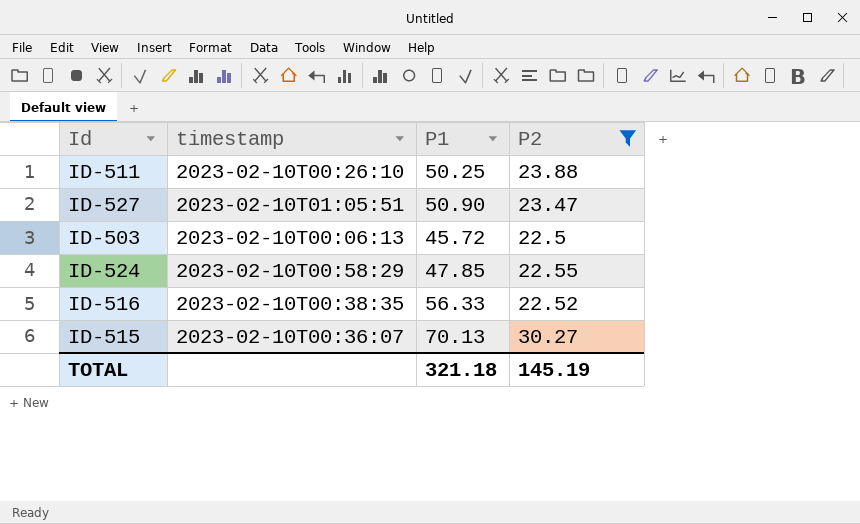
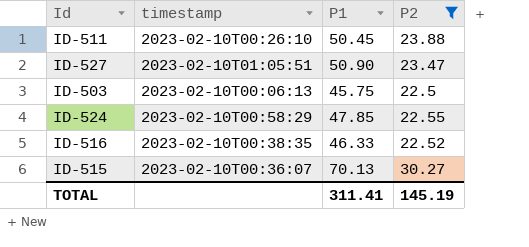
ID-511 | P1: 50.25 -> 50.45
ID-503 | P1: 45.72 -> 45.75
ID-516 | P1: 56.33 -> 46.33
TOTAL | P1: 321.18 -> 311.41

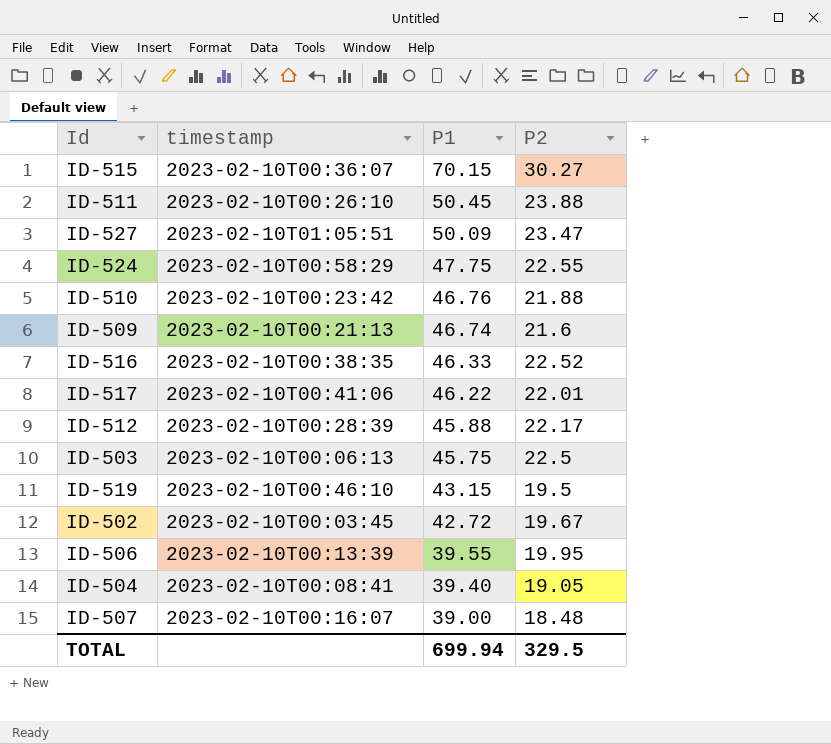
filter: P2 >= 22.5 -> none
row order: none -> P1 descending
ID-515 | P1: 70.13 -> 70.15
ID-527 | P1: 50.90 -> 50.09
ID-524 | P1: 47.85 -> 47.75
TOTAL | P1: 311.41 -> 699.94
TOTAL | P2: 145.19 -> 329.5

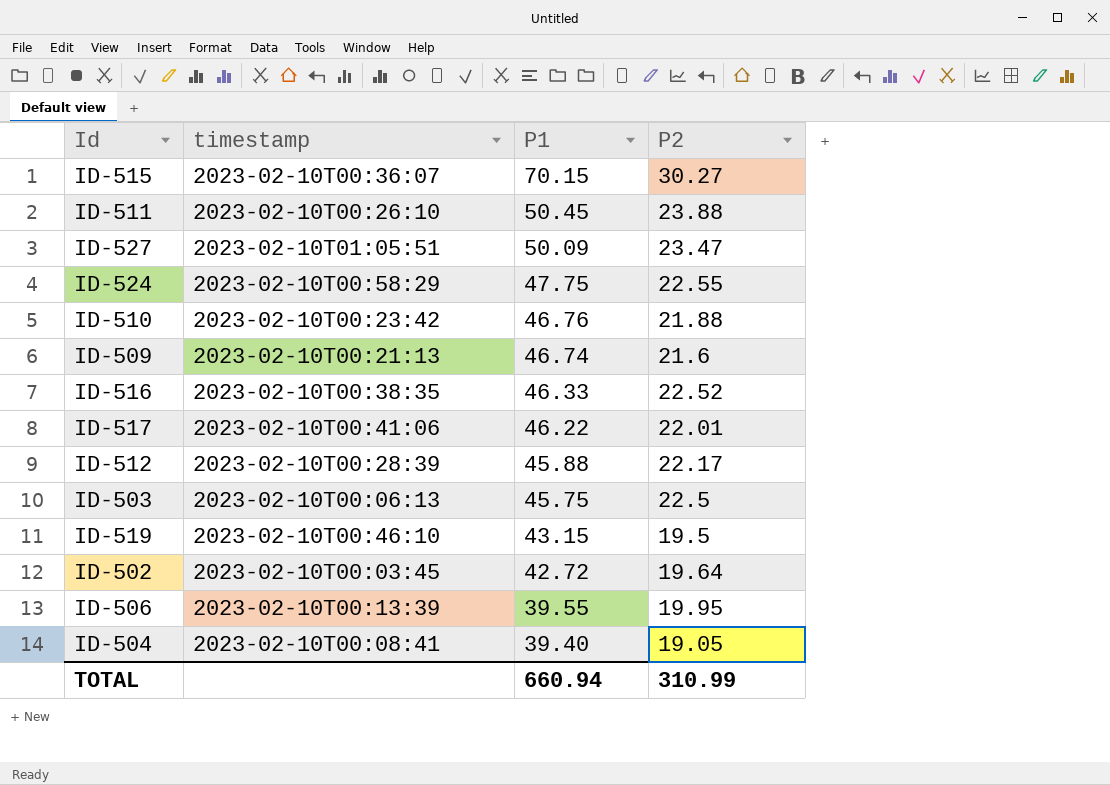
row ID-507: 2023-02-10T00:16:07 | 39.00 | 18.48 -> none
ID-502 | P2: 19.67 -> 19.64
TOTAL | P1: 699.94 -> 660.94
TOTAL | P2: 329.5 -> 310.99

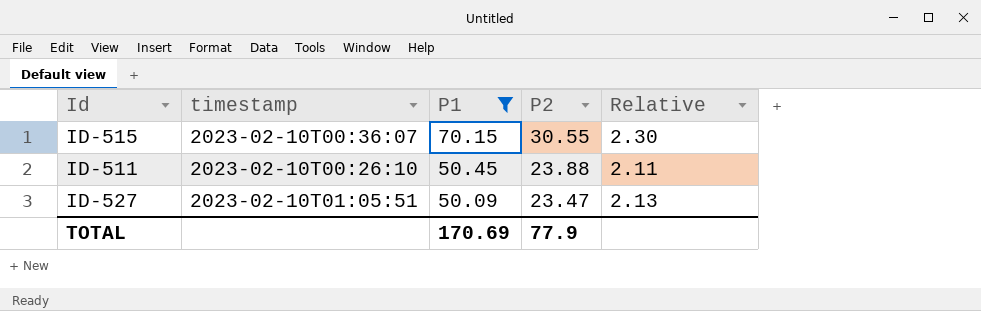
filter: none -> P1 >= 50.09
column Relative | formula: none -> [P1] / [P2]
ID-515 | P2: 30.27 -> 30.55
TOTAL | P1: 660.94 -> 170.69
TOTAL | P2: 310.99 -> 77.9

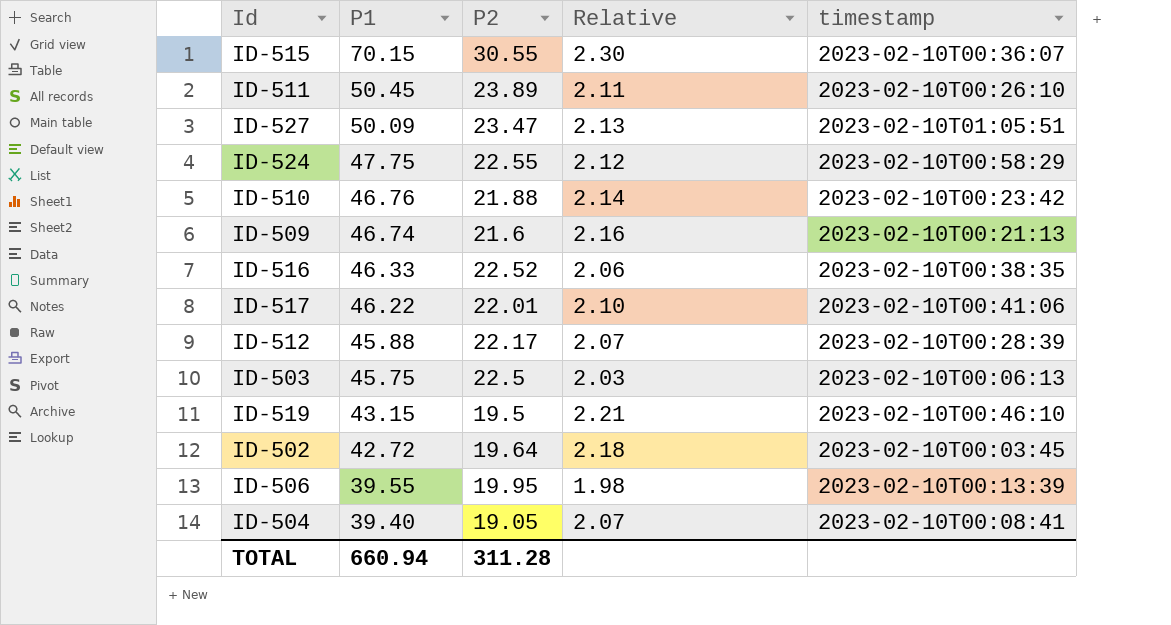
filter: P1 >= 50.09 -> none
column timestamp | position: 2 -> 5
ID-511 | P2: 23.88 -> 23.89
TOTAL | P1: 170.69 -> 660.94
TOTAL | P2: 77.9 -> 311.28

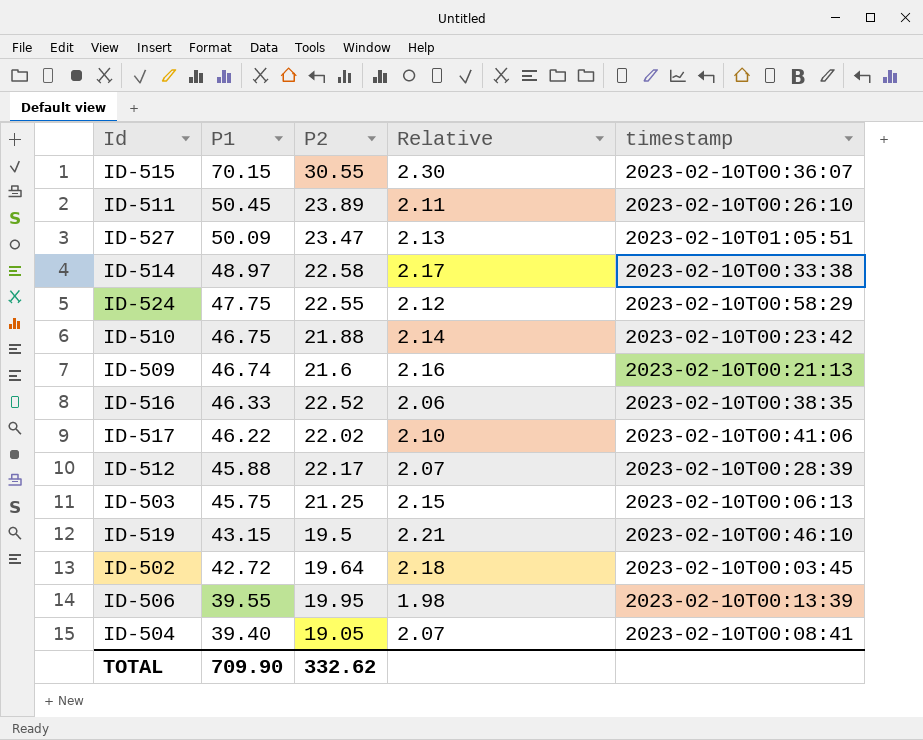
row ID-514: none -> 48.97 | 22.58 | 2.17 | 2023-02-10T00:33:38
ID-510 | P1: 46.76 -> 46.75
ID-517 | P2: 22.01 -> 22.02
ID-503 | P2: 22.5 -> 21.25
ID-503 | Relative: 2.03 -> 2.15
TOTAL | P1: 660.94 -> 709.90
TOTAL | P2: 311.28 -> 332.62

